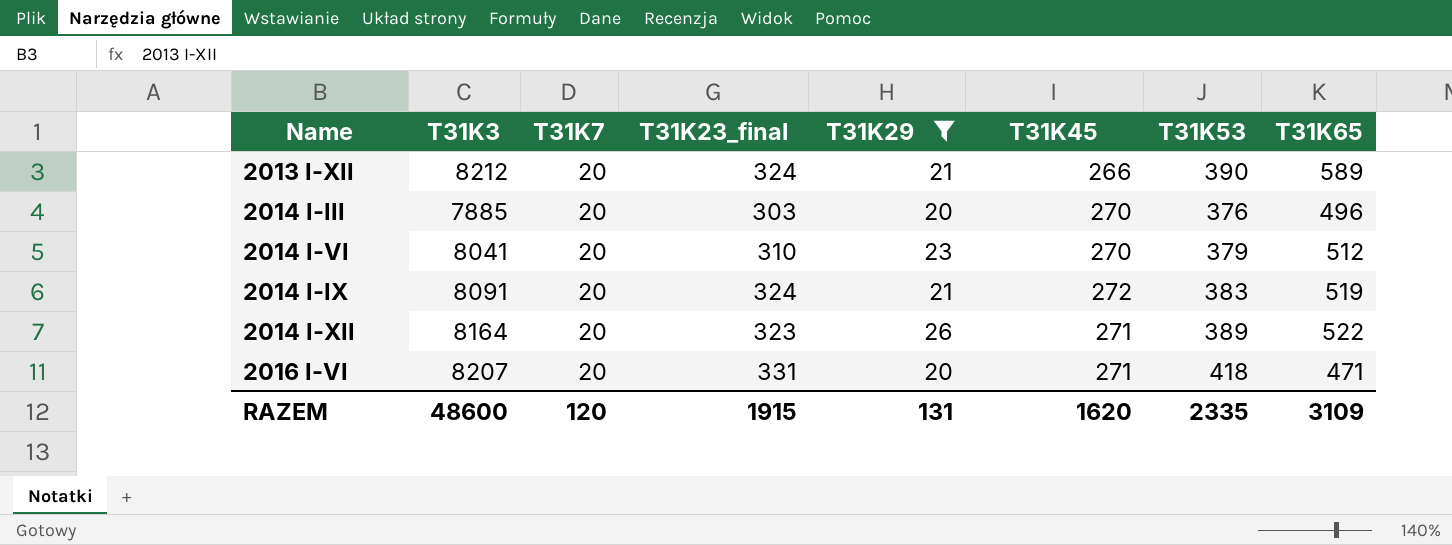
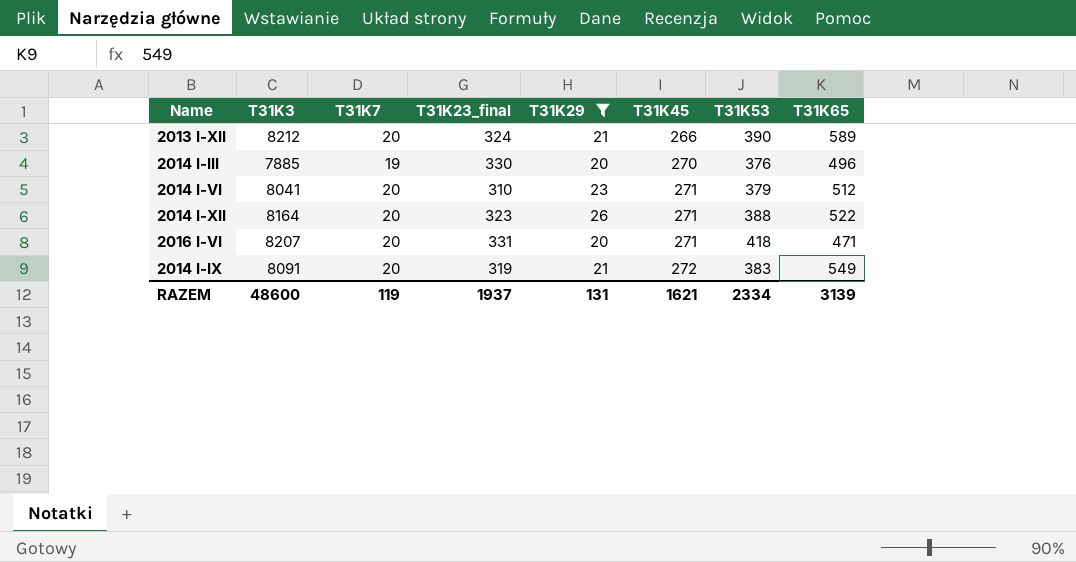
row order: none -> T31K45 ascending
2014 I-III | T31K7: 20 -> 19
2014 I-III | T31K23_final: 303 -> 330
2014 I-VI | T31K45: 270 -> 271
2014 I-XII | T31K53: 389 -> 388
2014 I-IX | T31K23_final: 324 -> 319
2014 I-IX | T31K65: 519 -> 549
RAZEM | T31K7: 120 -> 119
RAZEM | T31K23_final: 1915 -> 1937
RAZEM | T31K45: 1620 -> 1621
RAZEM | T31K53: 2335 -> 2334
RAZEM | T31K65: 3109 -> 3139

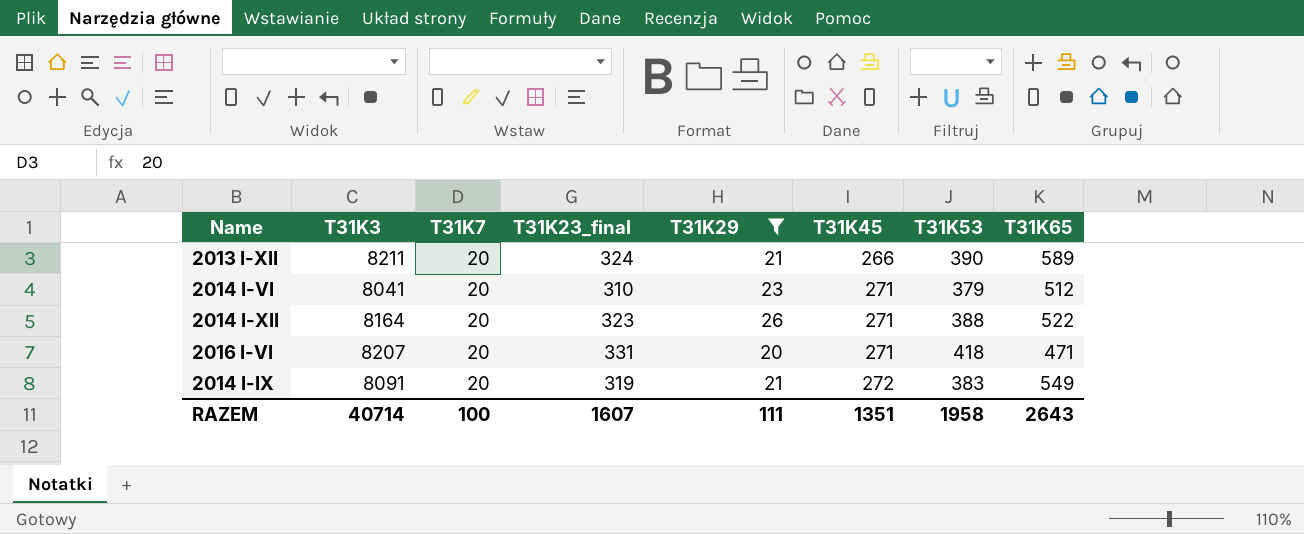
row 2014 I-III: 7885 | 19 | 330 | 20 | 270 | 376 | 496 -> none
2013 I-XII | T31K3: 8212 -> 8211
RAZEM | T31K3: 48600 -> 40714
RAZEM | T31K7: 119 -> 100
RAZEM | T31K23_final: 1937 -> 1607
RAZEM | T31K29: 131 -> 111
RAZEM | T31K45: 1621 -> 1351
RAZEM | T31K53: 2334 -> 1958
RAZEM | T31K65: 3139 -> 2643

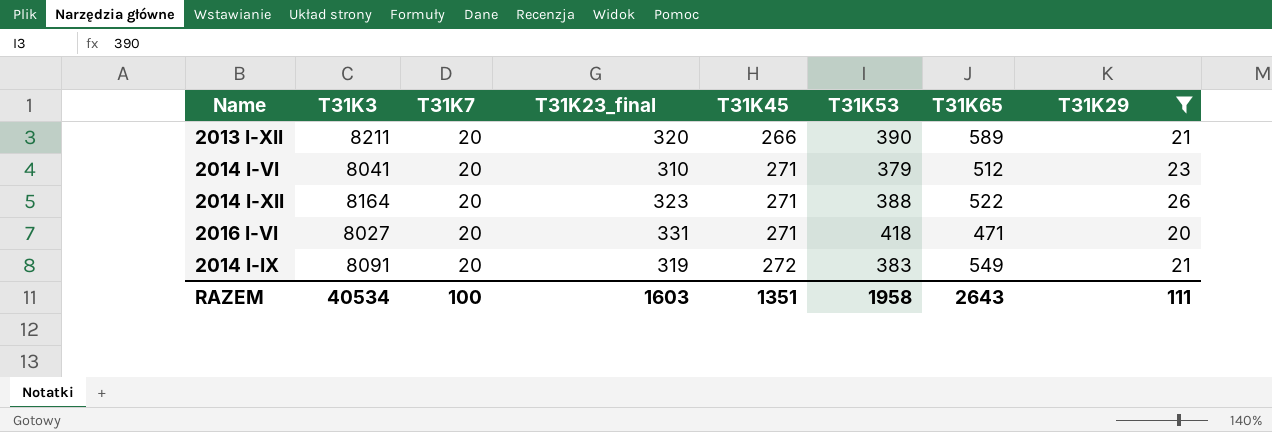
column T31K29 | position: 5 -> 8
2013 I-XII | T31K23_final: 324 -> 320
2016 I-VI | T31K3: 8207 -> 8027
RAZEM | T31K3: 40714 -> 40534
RAZEM | T31K23_final: 1607 -> 1603

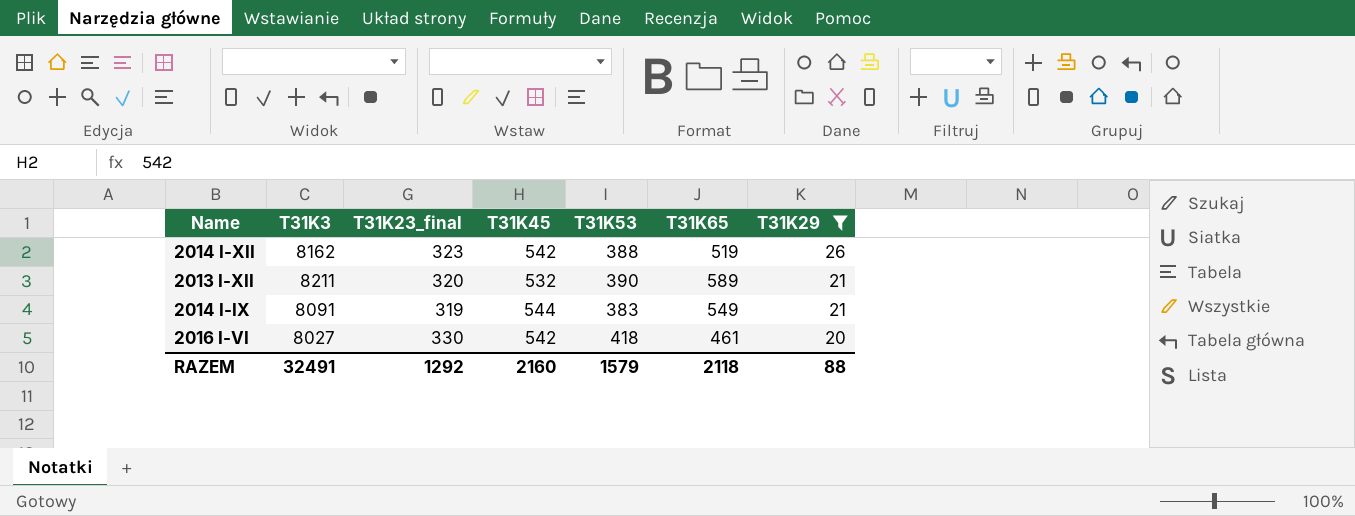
row order: T31K45 ascending -> T31K29 descending
column T31K7 | position: 3 -> none
row 2014 I-VI: 8041 | 20 | 310 | 271 | 379 | 512 | 23 -> none
2014 I-XII | T31K3: 8164 -> 8162
2014 I-XII | T31K45: 271 -> 542
2014 I-XII | T31K65: 522 -> 519
2013 I-XII | T31K45: 266 -> 532
2014 I-IX | T31K45: 272 -> 544
2016 I-VI | T31K23_final: 331 -> 330
2016 I-VI | T31K45: 271 -> 542
2016 I-VI | T31K65: 471 -> 461
RAZEM | T31K3: 40534 -> 32491
RAZEM | T31K23_final: 1603 -> 1292
RAZEM | T31K45: 1351 -> 2160
RAZEM | T31K53: 1958 -> 1579
RAZEM | T31K65: 2643 -> 2118
RAZEM | T31K29: 111 -> 88

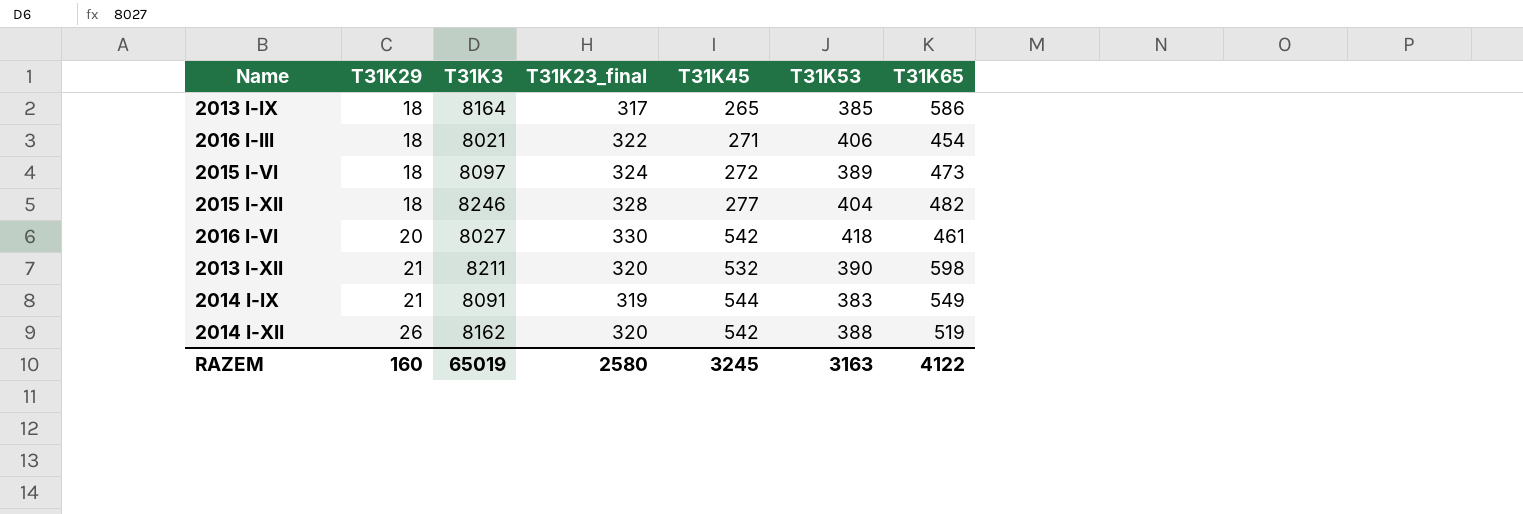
filter: T31K29 != 18 -> none
row order: T31K29 descending -> T31K29 ascending
column T31K29 | position: 7 -> 2
2013 I-XII | T31K65: 589 -> 598
2014 I-XII | T31K23_final: 323 -> 320
RAZEM | T31K29: 88 -> 160
RAZEM | T31K3: 32491 -> 65019
RAZEM | T31K23_final: 1292 -> 2580
RAZEM | T31K45: 2160 -> 3245
RAZEM | T31K53: 1579 -> 3163
RAZEM | T31K65: 2118 -> 4122

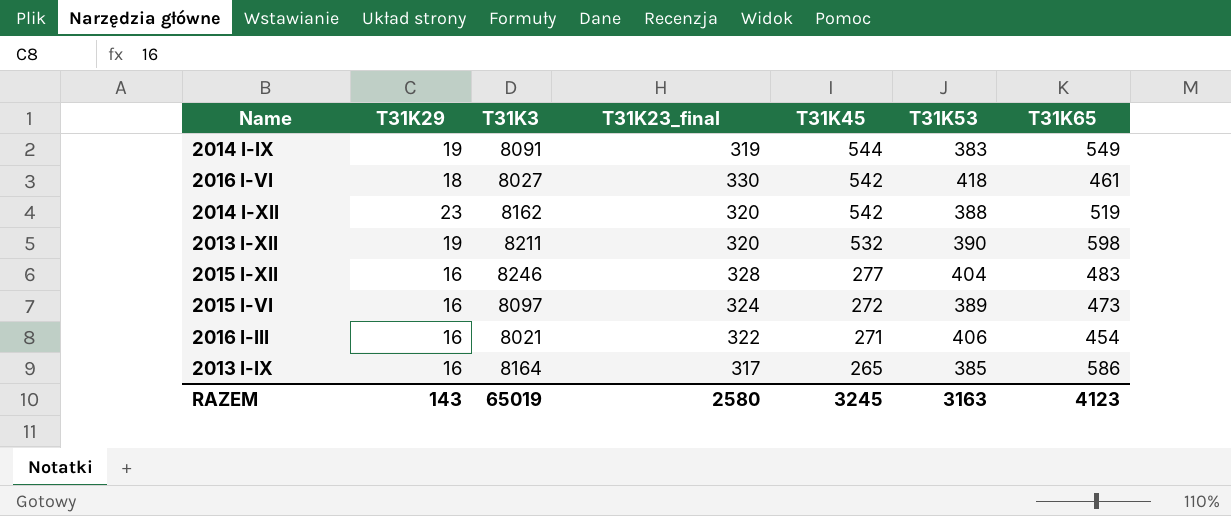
row order: T31K29 ascending -> T31K45 descending
2014 I-IX | T31K29: 21 -> 19
2016 I-VI | T31K29: 20 -> 18
2014 I-XII | T31K29: 26 -> 23
2013 I-XII | T31K29: 21 -> 19
2015 I-XII | T31K29: 18 -> 16
2015 I-XII | T31K65: 482 -> 483
2015 I-VI | T31K29: 18 -> 16
2016 I-III | T31K29: 18 -> 16
2013 I-IX | T31K29: 18 -> 16
RAZEM | T31K29: 160 -> 143
RAZEM | T31K65: 4122 -> 4123

